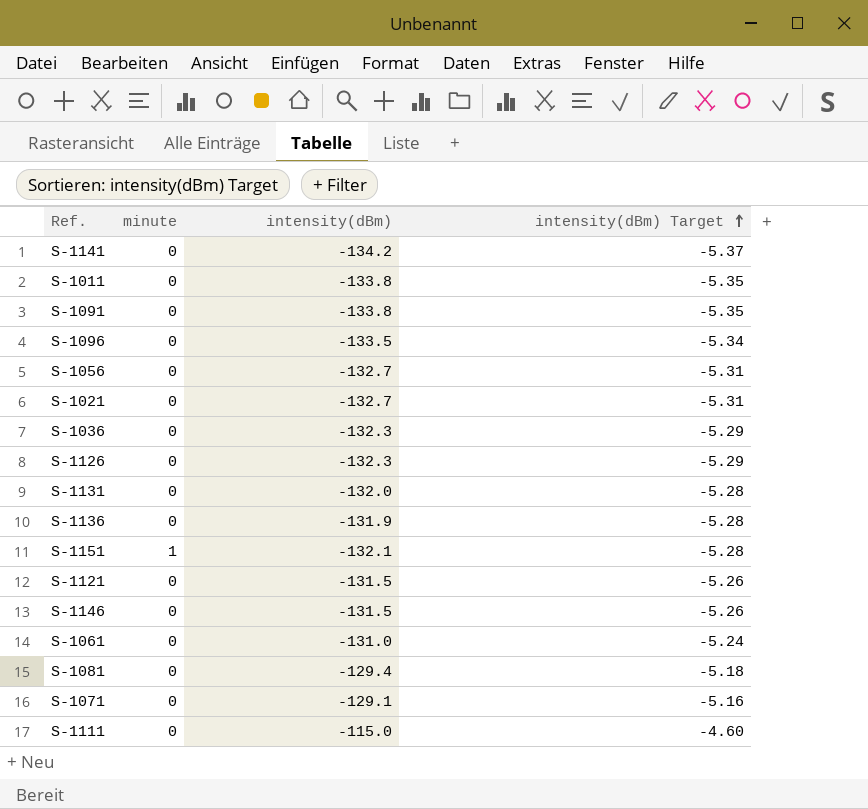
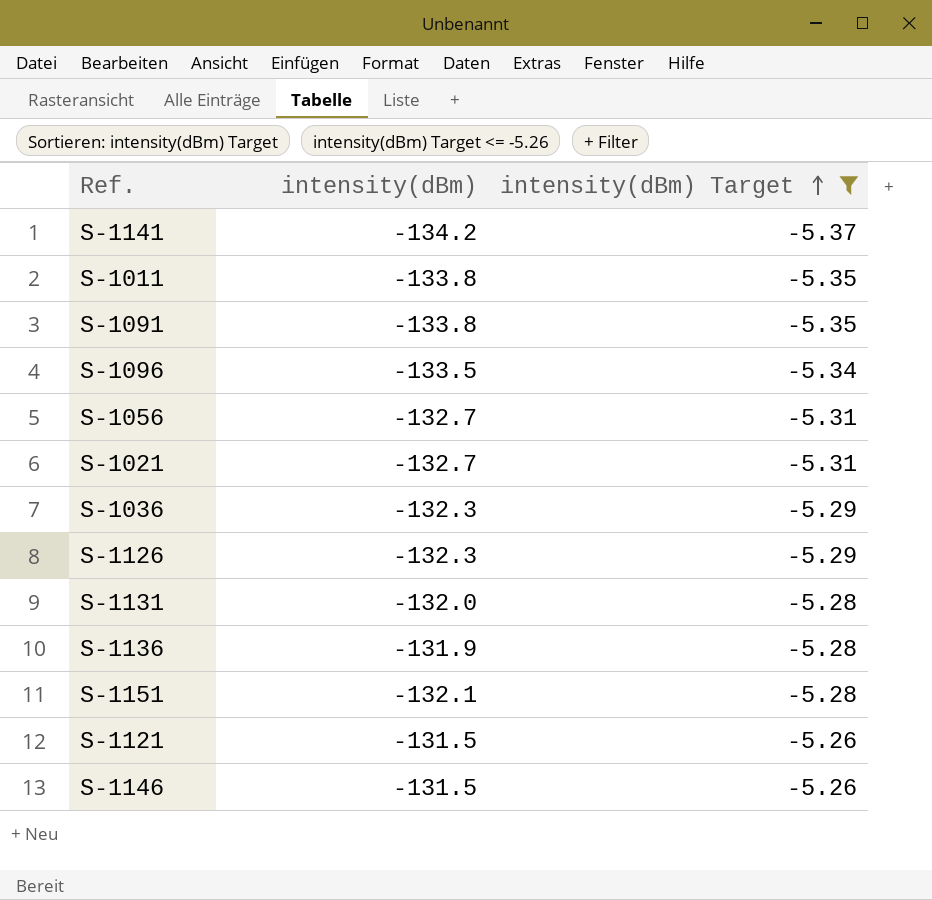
filter: none -> intensity(dBm) Target <= -5.26
column minute | position: 2 -> none

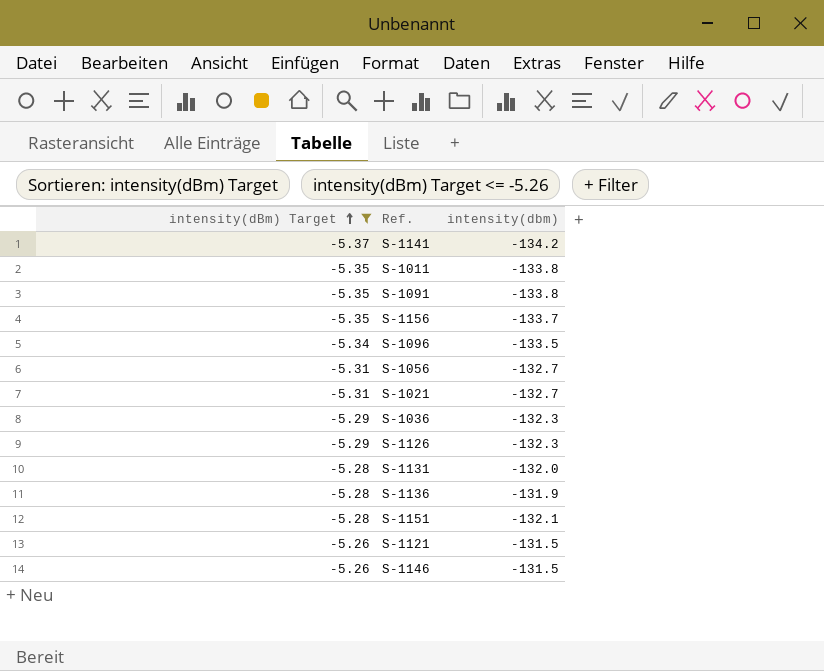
column intensity(dBm) Target | position: 3 -> 1
column name: intensity(dBm) -> intensity(dbm)
row S-1156: none -> -5.35 | -133.7

